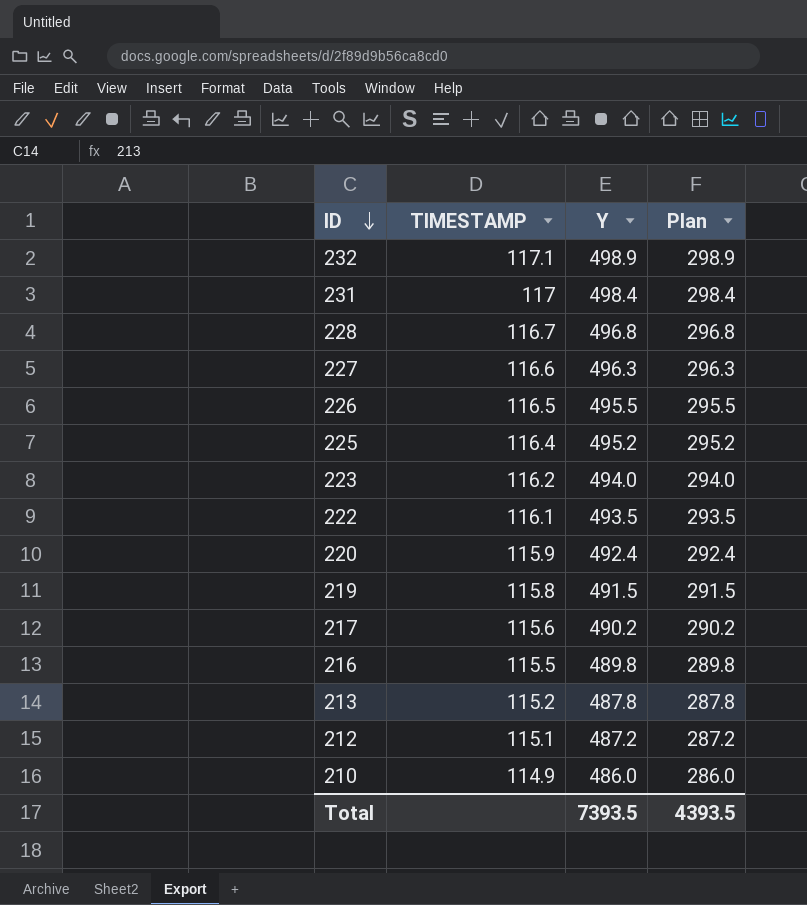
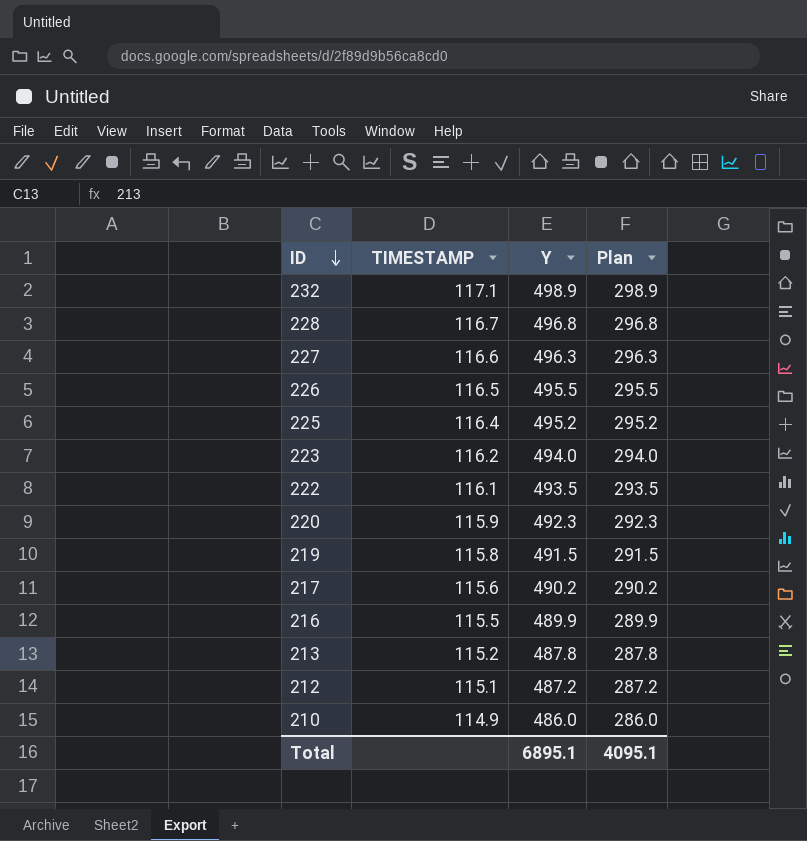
row 231: 117 | 498.4 | 298.4 -> none
220 | Y: 492.4 -> 492.3
220 | Plan: 292.4 -> 292.3
216 | Y: 489.8 -> 489.9
216 | Plan: 289.8 -> 289.9
Total | Y: 7393.5 -> 6895.1
Total | Plan: 4393.5 -> 4095.1

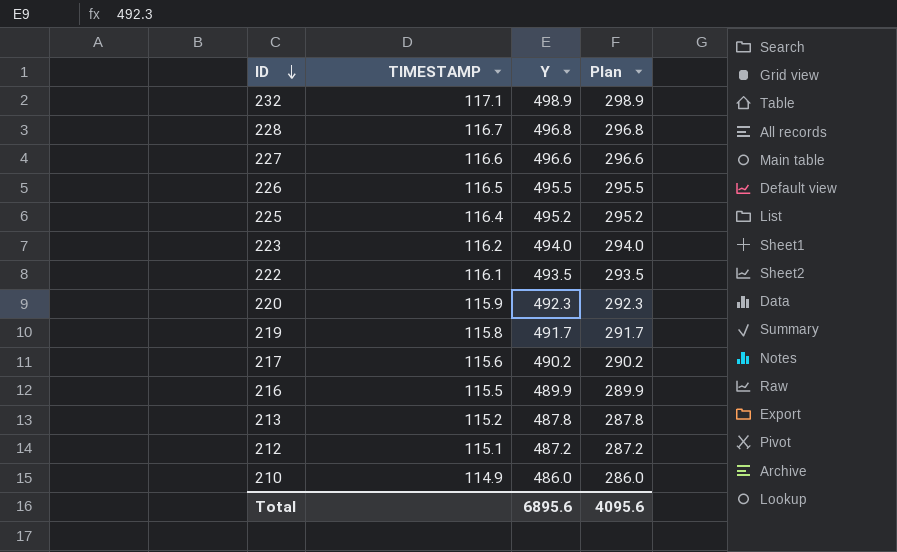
227 | Y: 496.3 -> 496.6
227 | Plan: 296.3 -> 296.6
219 | Y: 491.5 -> 491.7
219 | Plan: 291.5 -> 291.7
Total | Y: 6895.1 -> 6895.6
Total | Plan: 4095.1 -> 4095.6

